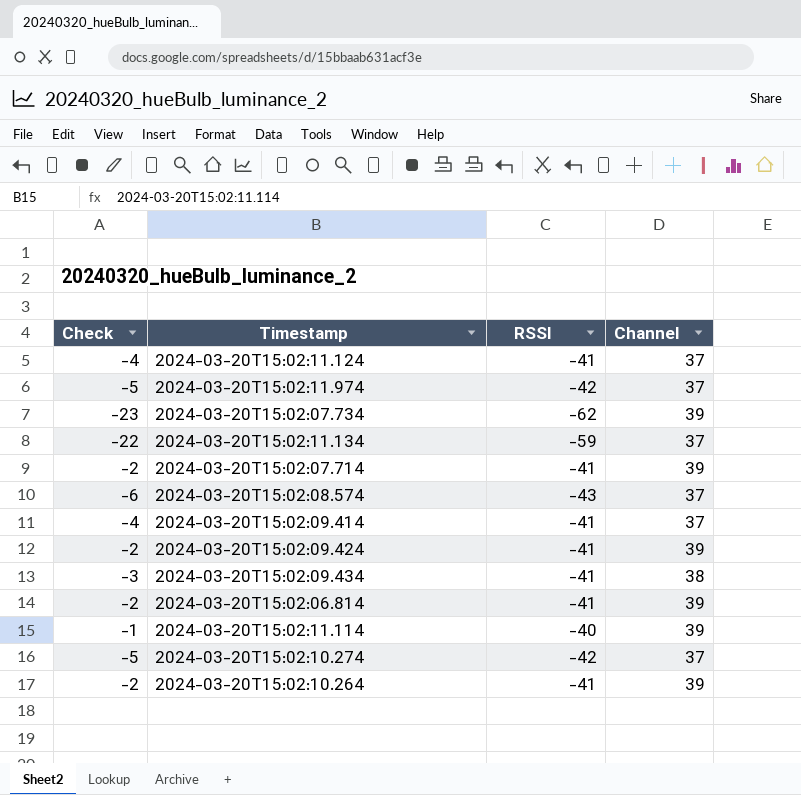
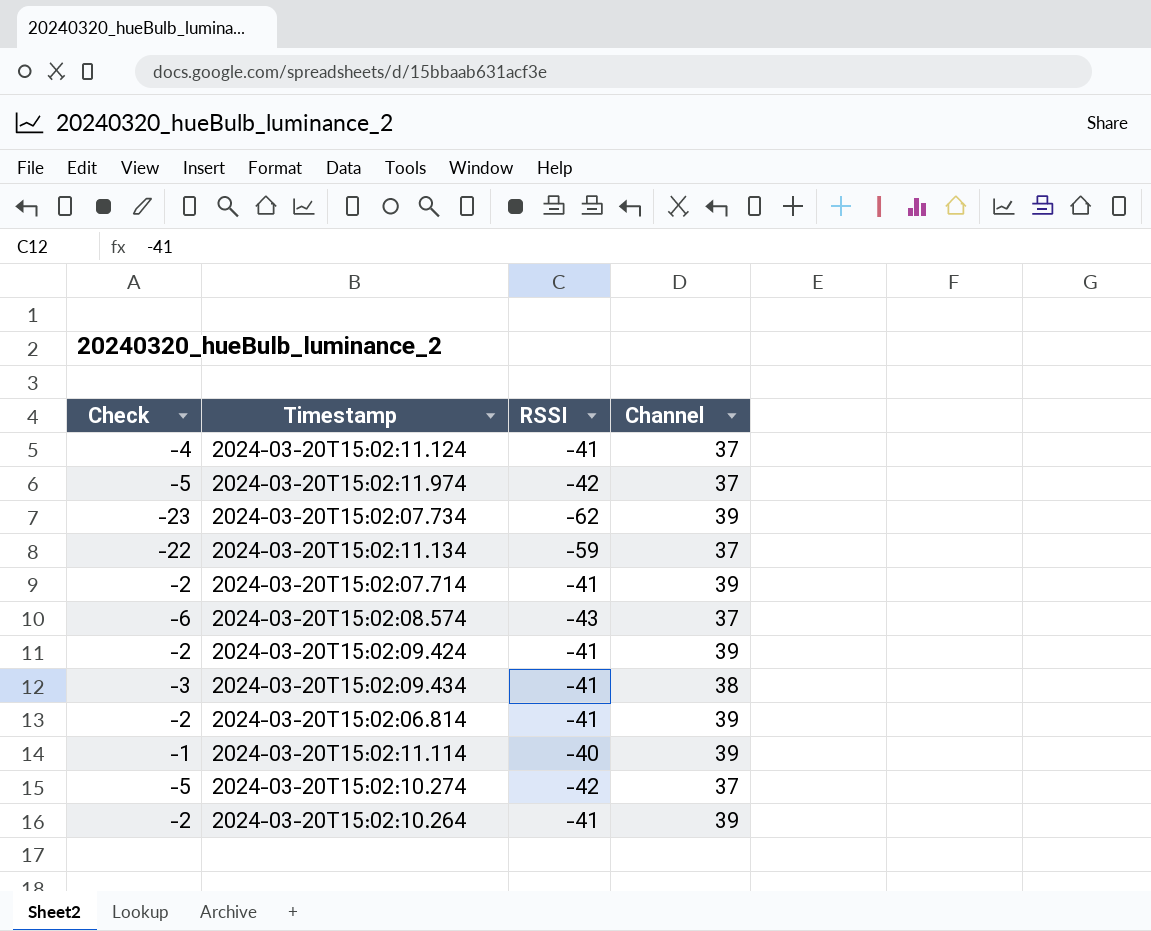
row 2024-03-20T15:02:09.414: -4 | -41 | 37 -> none

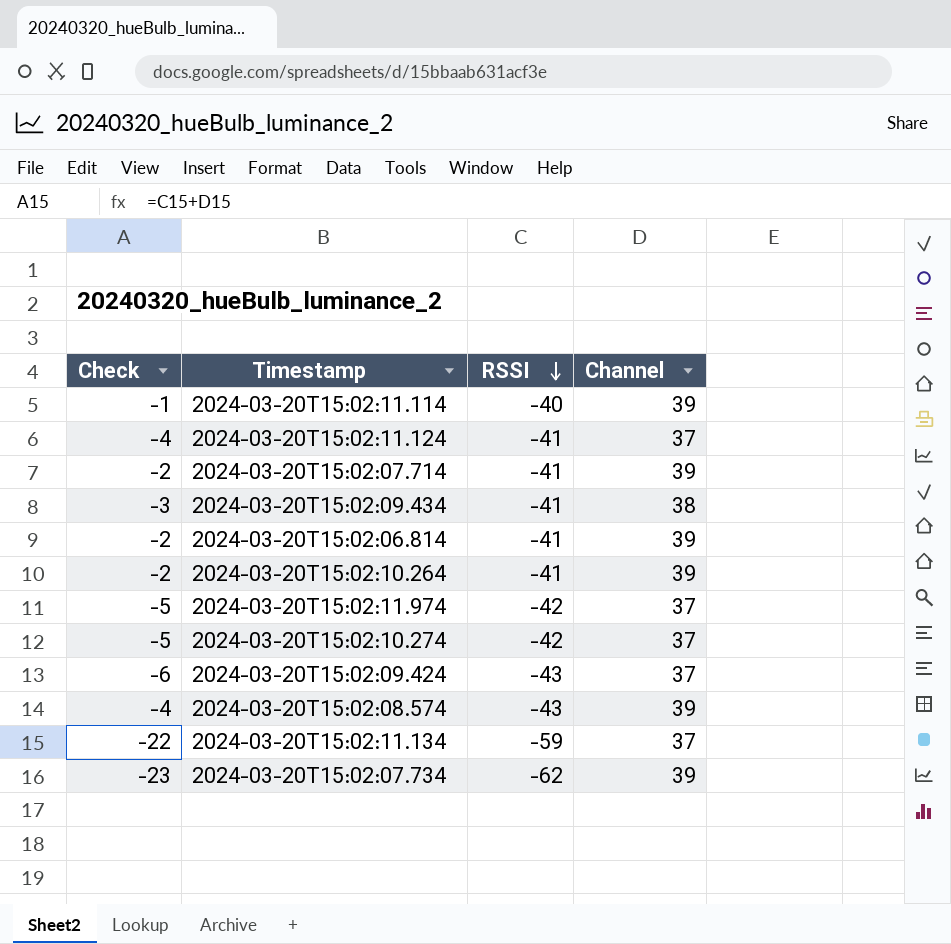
row order: none -> RSSI descending
2024-03-20T15:02:09.424 | Check: -2 -> -6
2024-03-20T15:02:09.424 | RSSI: -41 -> -43
2024-03-20T15:02:09.424 | Channel: 39 -> 37
2024-03-20T15:02:08.574 | Check: -6 -> -4
2024-03-20T15:02:08.574 | Channel: 37 -> 39

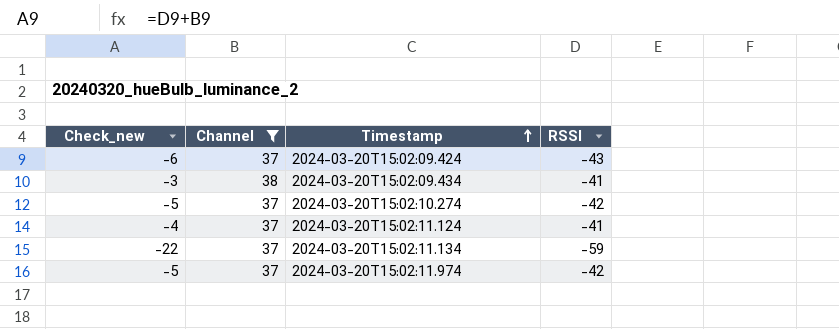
filter: none -> Channel != 39
row order: RSSI descending -> Timestamp ascending
column name: Check -> Check_new
column Channel | position: 4 -> 2

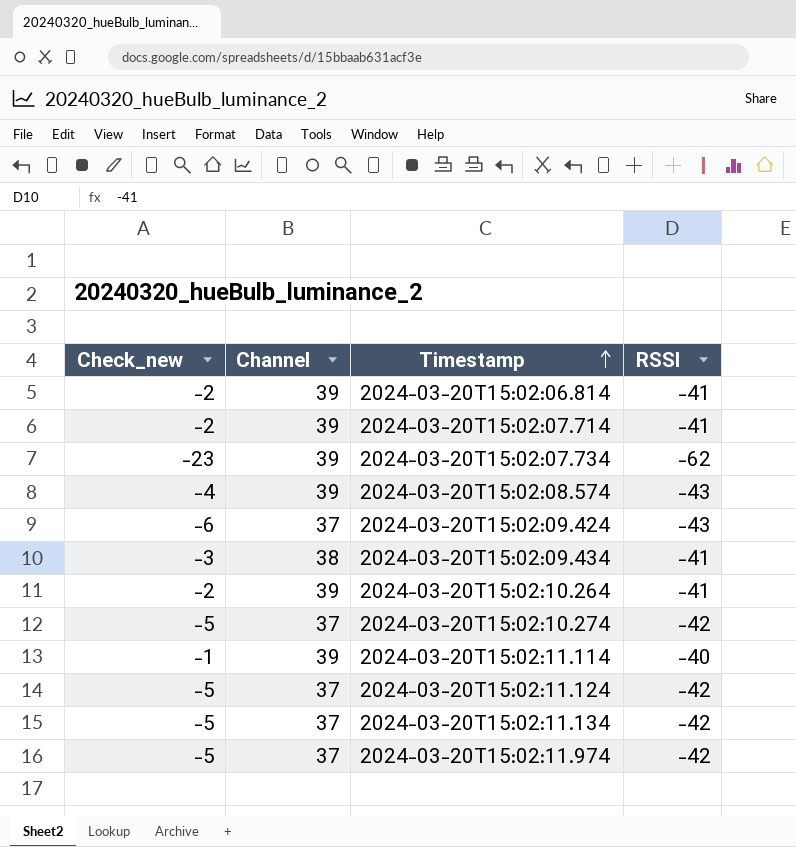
filter: Channel != 39 -> none
2024-03-20T15:02:11.124 | Check_new: -4 -> -5
2024-03-20T15:02:11.124 | RSSI: -41 -> -42
2024-03-20T15:02:11.134 | Check_new: -22 -> -5
2024-03-20T15:02:11.134 | RSSI: -59 -> -42

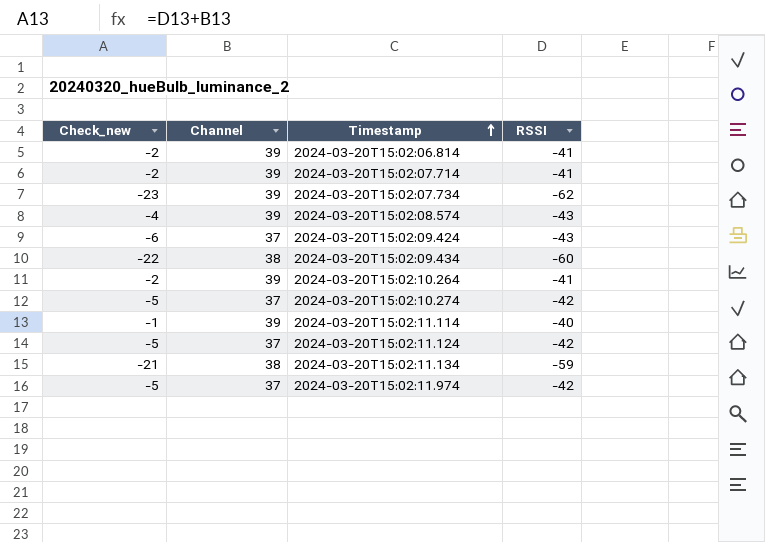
2024-03-20T15:02:09.434 | Check_new: -3 -> -22
2024-03-20T15:02:09.434 | RSSI: -41 -> -60
2024-03-20T15:02:11.134 | Check_new: -5 -> -21
2024-03-20T15:02:11.134 | Channel: 37 -> 38
2024-03-20T15:02:11.134 | RSSI: -42 -> -59

